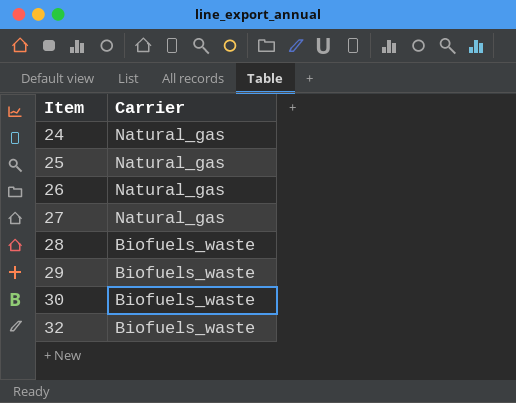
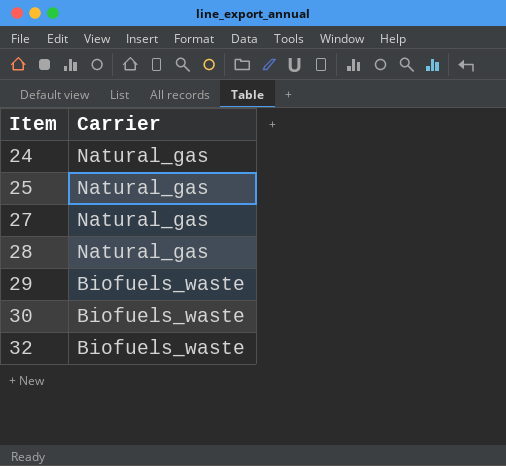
row 26: Natural_gas -> none
28 | Carrier: Biofuels_waste -> Natural_gas

